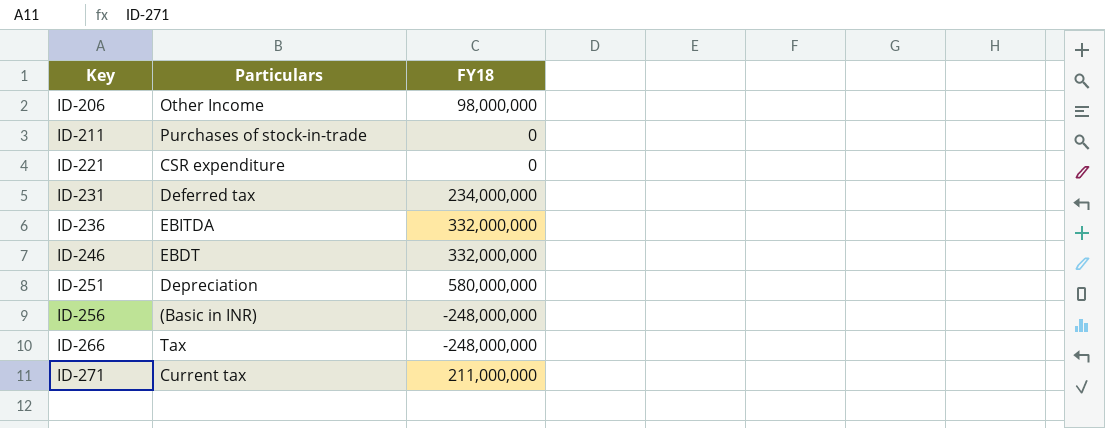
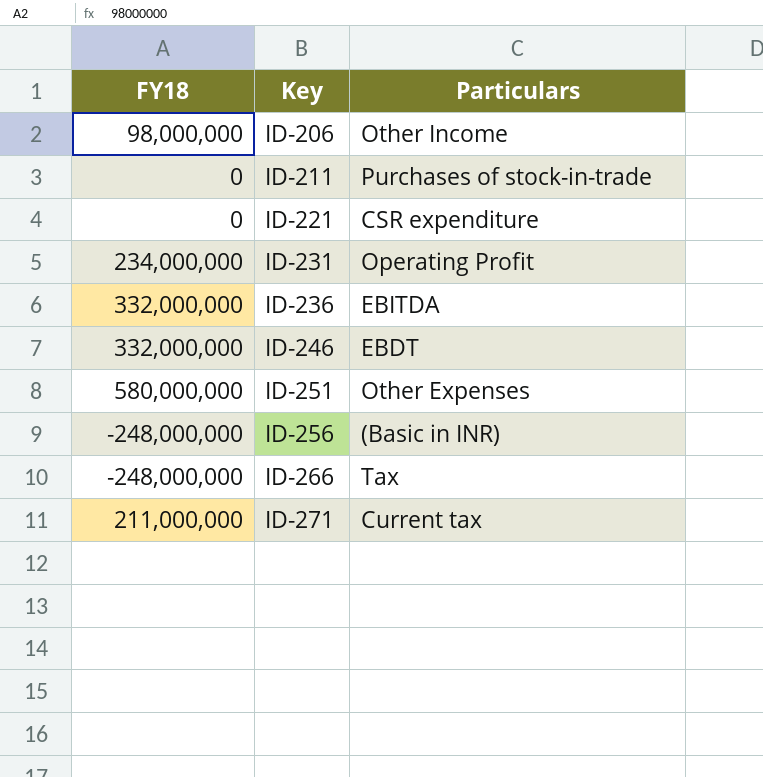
column FY18 | position: 3 -> 1
ID-231 | Particulars: Deferred tax -> Operating Profit
ID-251 | Particulars: Depreciation -> Other Expenses

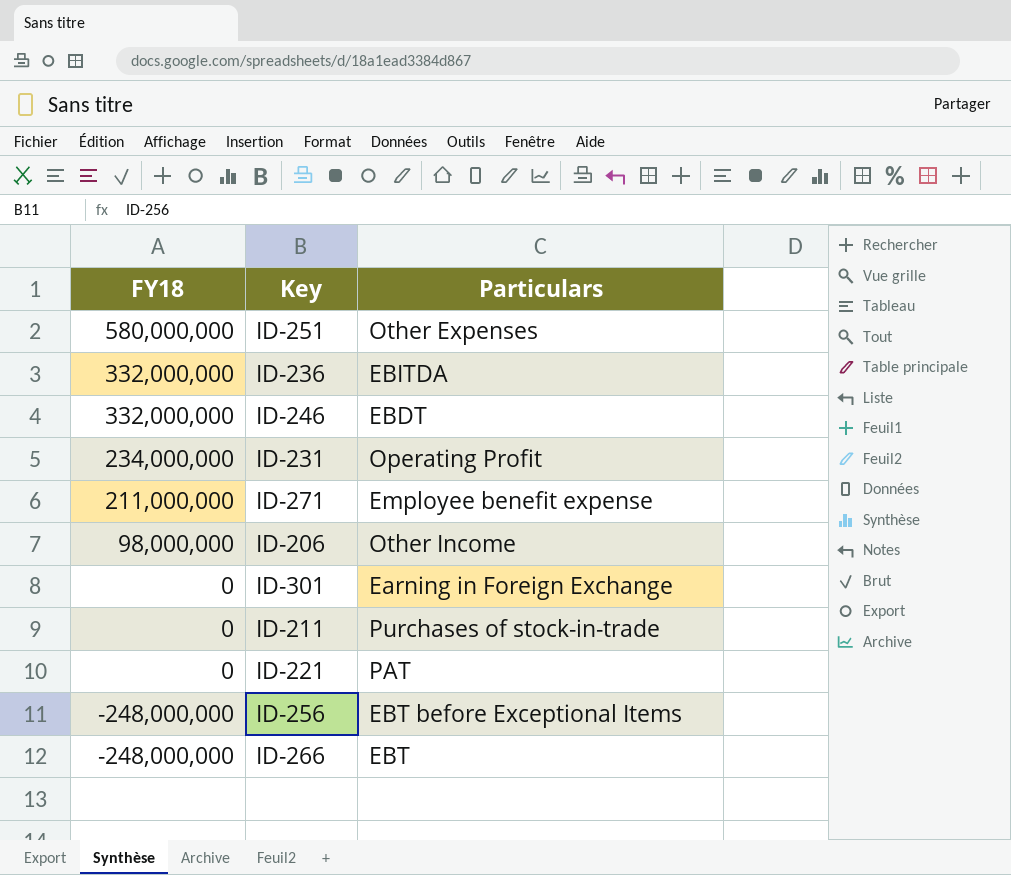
row order: Key ascending -> FY18 descending
ID-271 | Particulars: Current tax -> Employee benefit expense
row ID-301: none -> 0 | Earning in Foreign Exchange
ID-221 | Particulars: CSR expenditure -> PAT
ID-256 | Particulars: (Basic in INR) -> EBT before Exceptional Items
ID-266 | Particulars: Tax -> EBT

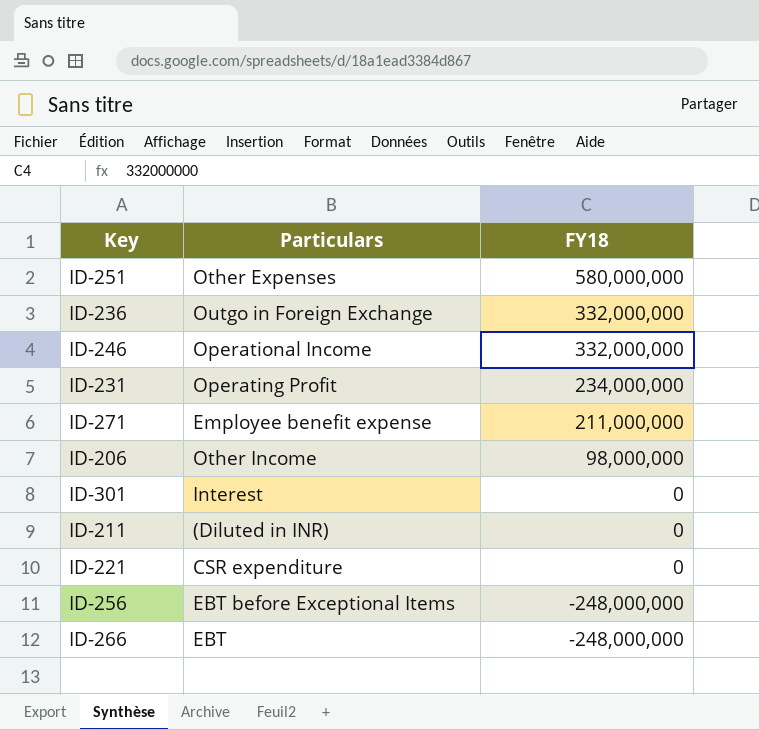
column FY18 | position: 1 -> 3
ID-236 | Particulars: EBITDA -> Outgo in Foreign Exchange
ID-246 | Particulars: EBDT -> Operational Income
ID-301 | Particulars: Earning in Foreign Exchange -> Interest
ID-211 | Particulars: Purchases of stock-in-trade -> (Diluted in INR)
ID-221 | Particulars: PAT -> CSR expenditure

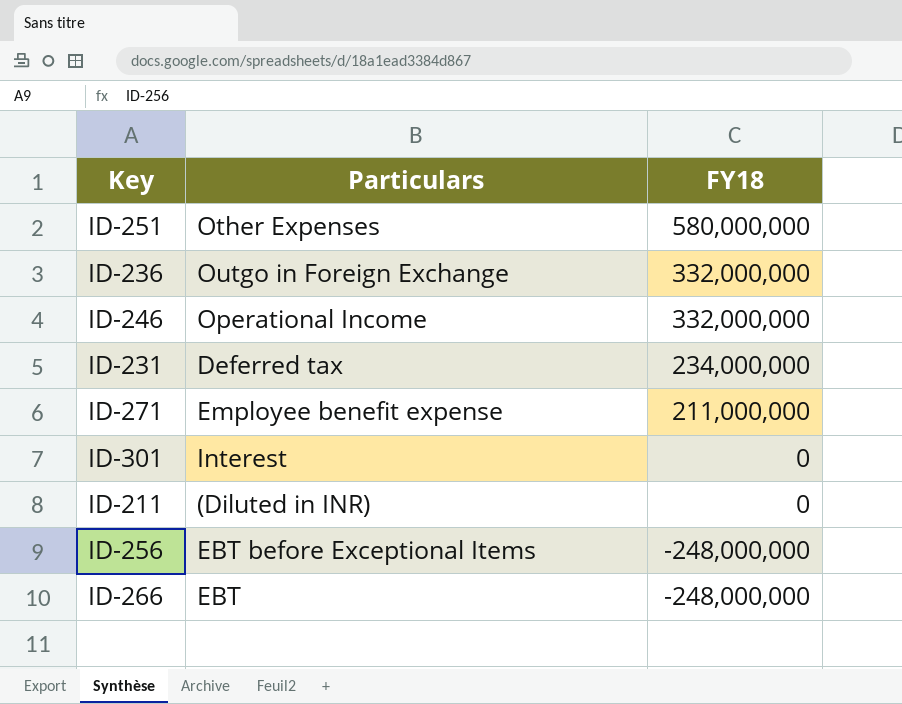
row ID-206: Other Income | 98,000,000 -> none
row ID-221: CSR expenditure | 0 -> none
ID-231 | Particulars: Operating Profit -> Deferred tax

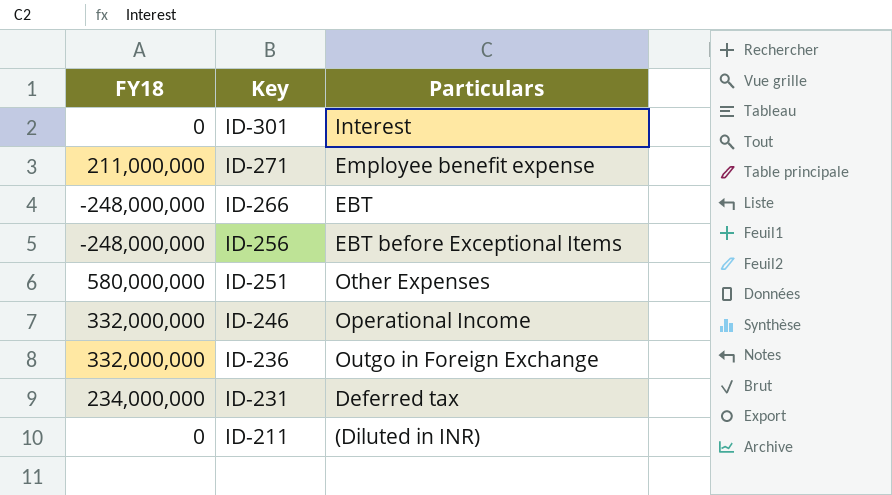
row order: FY18 descending -> Key descending
column FY18 | position: 3 -> 1

